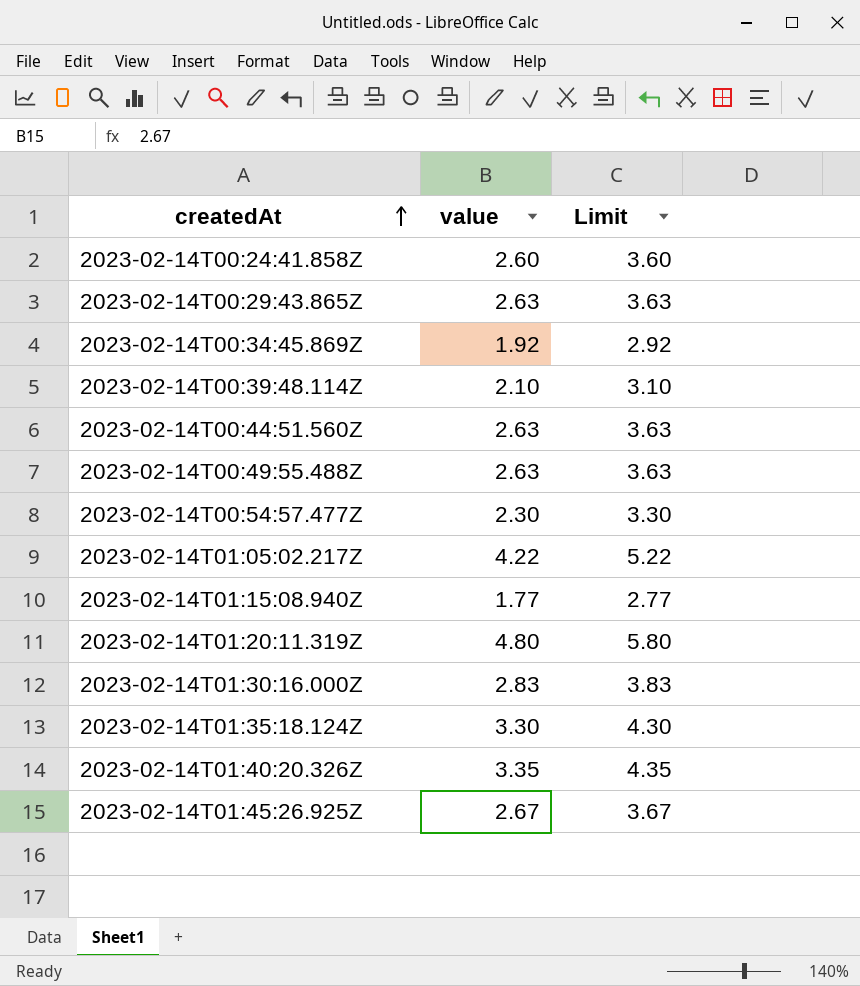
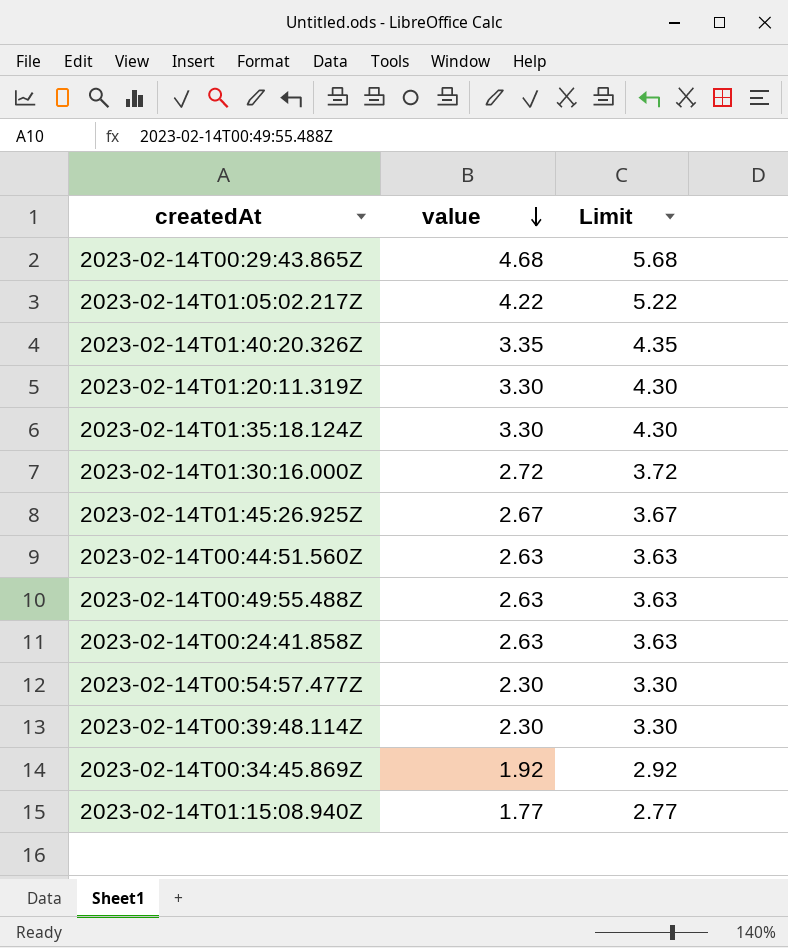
row order: createdAt ascending -> value descending
2023-02-14T00:29:43.865Z | value: 2.63 -> 4.68
2023-02-14T00:29:43.865Z | Limit: 3.63 -> 5.68
2023-02-14T01:20:11.319Z | value: 4.80 -> 3.30
2023-02-14T01:20:11.319Z | Limit: 5.80 -> 4.30
2023-02-14T01:30:16.000Z | value: 2.83 -> 2.72
2023-02-14T01:30:16.000Z | Limit: 3.83 -> 3.72
2023-02-14T00:24:41.858Z | value: 2.60 -> 2.63
2023-02-14T00:24:41.858Z | Limit: 3.60 -> 3.63
2023-02-14T00:39:48.114Z | value: 2.10 -> 2.30
2023-02-14T00:39:48.114Z | Limit: 3.10 -> 3.30

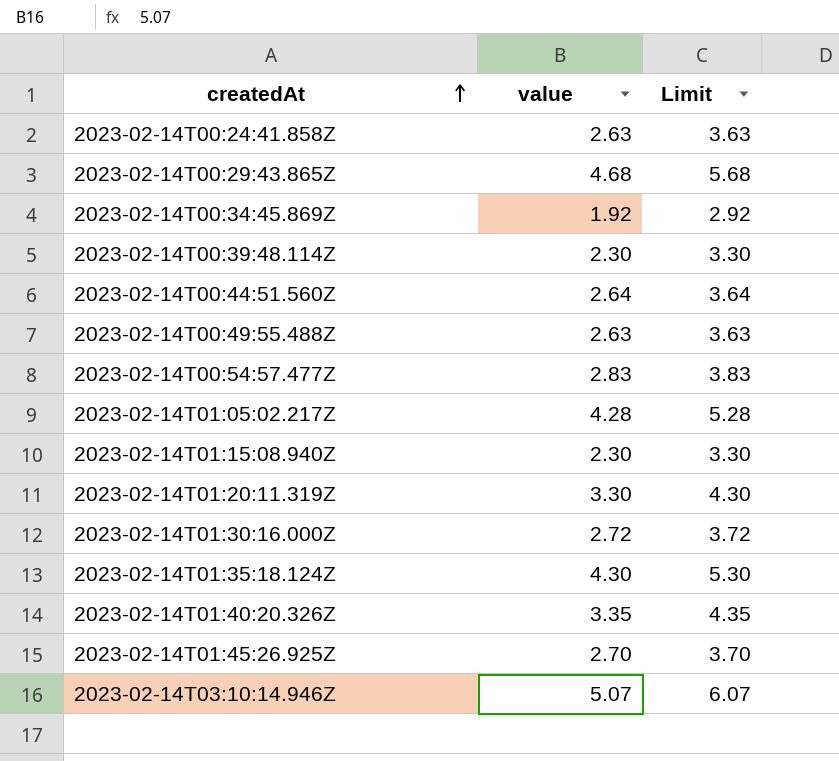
row order: value descending -> createdAt ascending
2023-02-14T00:44:51.560Z | value: 2.63 -> 2.64
2023-02-14T00:44:51.560Z | Limit: 3.63 -> 3.64
2023-02-14T00:54:57.477Z | value: 2.30 -> 2.83
2023-02-14T00:54:57.477Z | Limit: 3.30 -> 3.83
2023-02-14T01:05:02.217Z | value: 4.22 -> 4.28
2023-02-14T01:05:02.217Z | Limit: 5.22 -> 5.28
2023-02-14T01:15:08.940Z | value: 1.77 -> 2.30
2023-02-14T01:15:08.940Z | Limit: 2.77 -> 3.30
2023-02-14T01:35:18.124Z | value: 3.30 -> 4.30
2023-02-14T01:35:18.124Z | Limit: 4.30 -> 5.30
2023-02-14T01:45:26.925Z | value: 2.67 -> 2.70
2023-02-14T01:45:26.925Z | Limit: 3.67 -> 3.70
row 2023-02-14T03:10:14.946Z: none -> 5.07 | 6.07

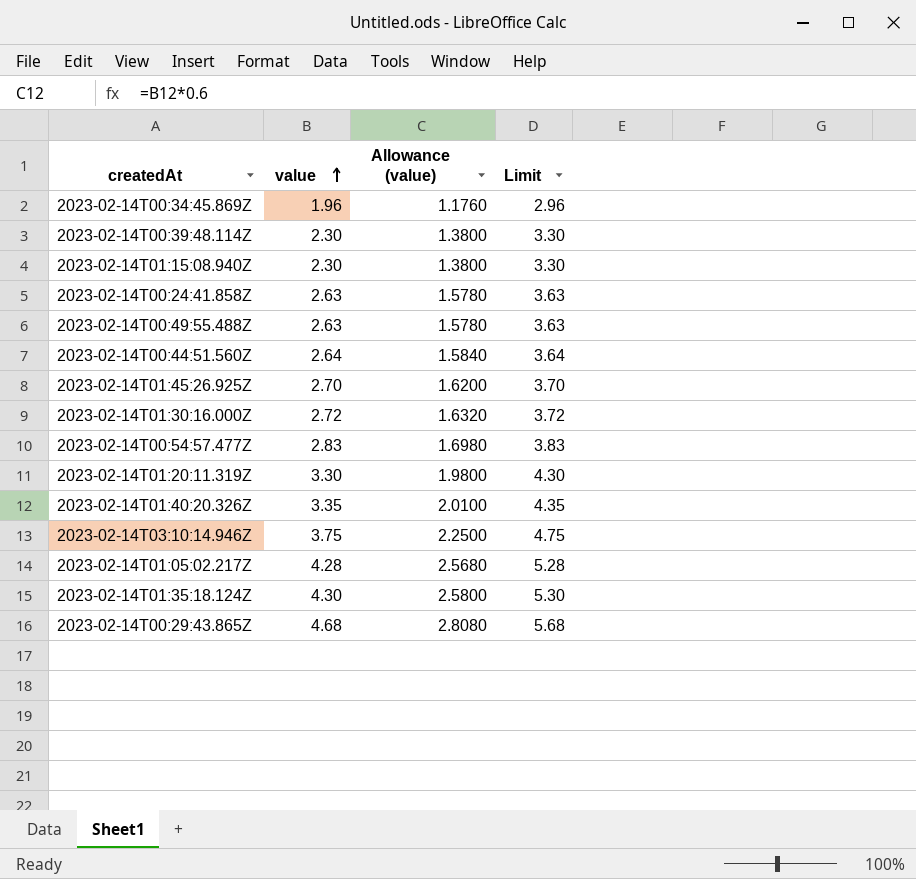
row order: createdAt ascending -> value ascending
column Allowance (value) | formula: none -> [value] * 0.6
2023-02-14T00:34:45.869Z | value: 1.92 -> 1.96
2023-02-14T00:34:45.869Z | Limit: 2.92 -> 2.96
2023-02-14T03:10:14.946Z | value: 5.07 -> 3.75
2023-02-14T03:10:14.946Z | Limit: 6.07 -> 4.75

